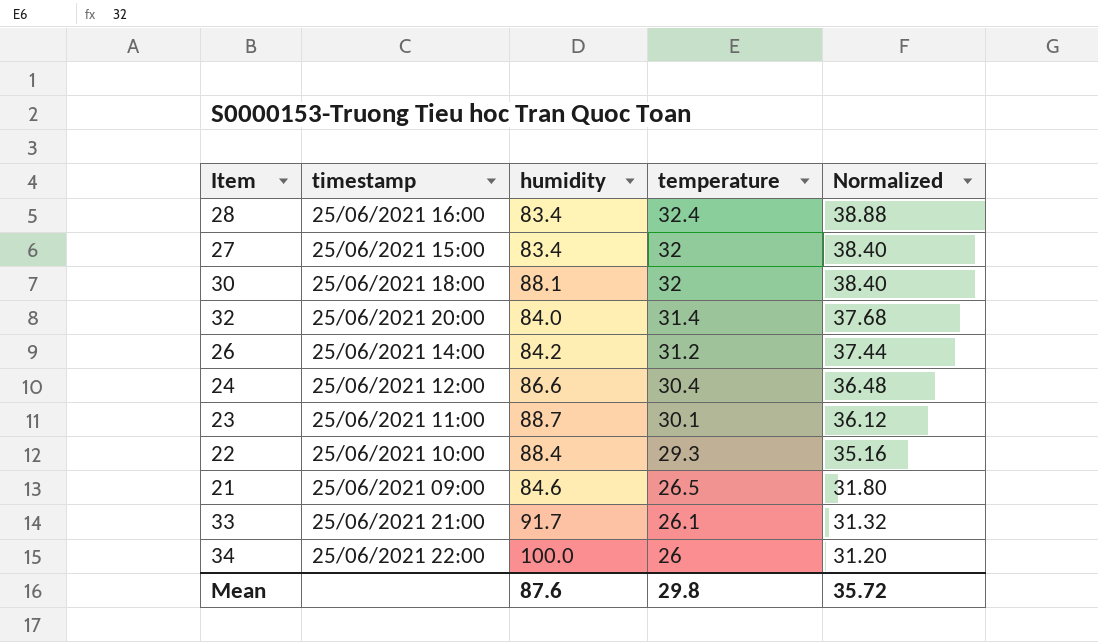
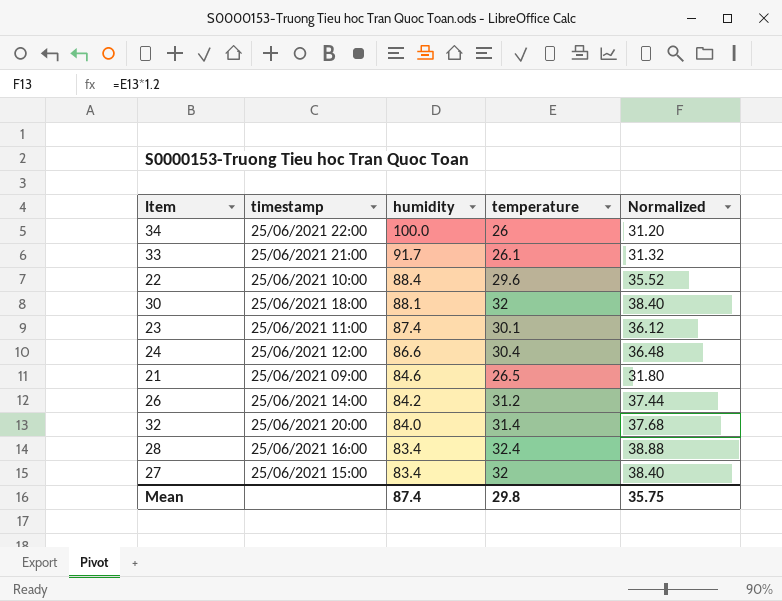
row order: temperature descending -> humidity descending
22 | temperature: 29.3 -> 29.6
22 | Normalized: 35.16 -> 35.52
23 | humidity: 88.7 -> 87.4
Mean | humidity: 87.6 -> 87.4
Mean | Normalized: 35.72 -> 35.75

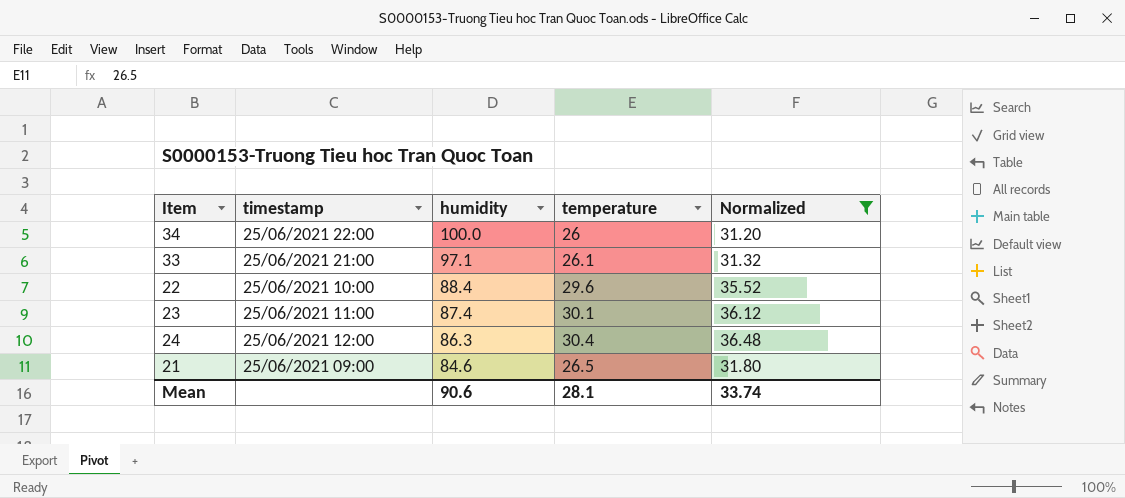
filter: none -> Normalized <= 36.48
33 | humidity: 91.7 -> 97.1
24 | humidity: 86.6 -> 86.3
Mean | humidity: 87.4 -> 90.6
Mean | temperature: 29.8 -> 28.1
Mean | Normalized: 35.75 -> 33.74

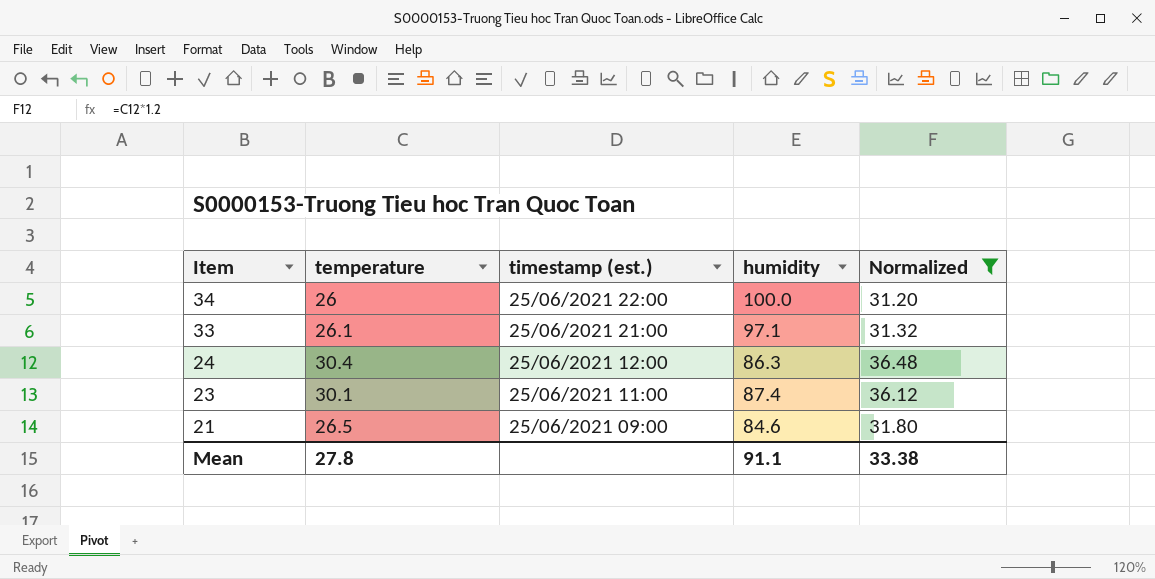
row order: humidity descending -> Item descending
column temperature | position: 4 -> 2
column name: timestamp -> timestamp (est.)
row 22: 25/06/2021 10:00 | 88.4 | 29.6 | 35.52 -> none
Mean | temperature: 28.1 -> 27.8
Mean | humidity: 90.6 -> 91.1
Mean | Normalized: 33.74 -> 33.38

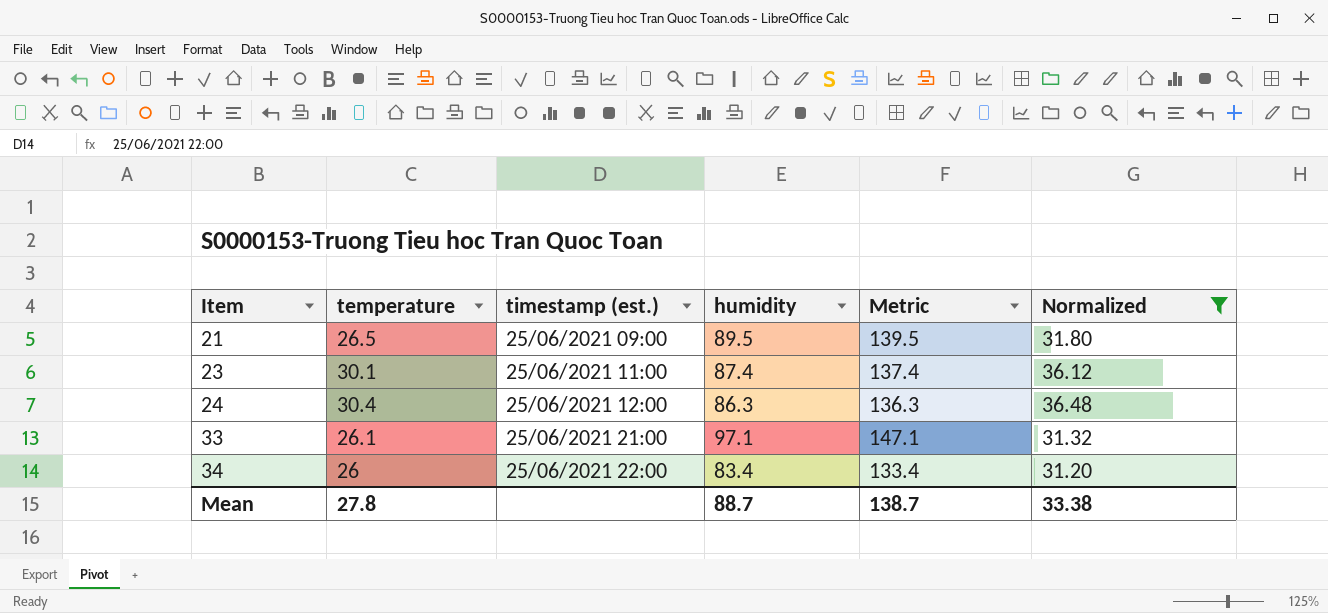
row order: Item descending -> Item ascending
column Metric | formula: none -> [humidity] + 50
21 | humidity: 84.6 -> 89.5
34 | humidity: 100.0 -> 83.4
Mean | humidity: 91.1 -> 88.7

